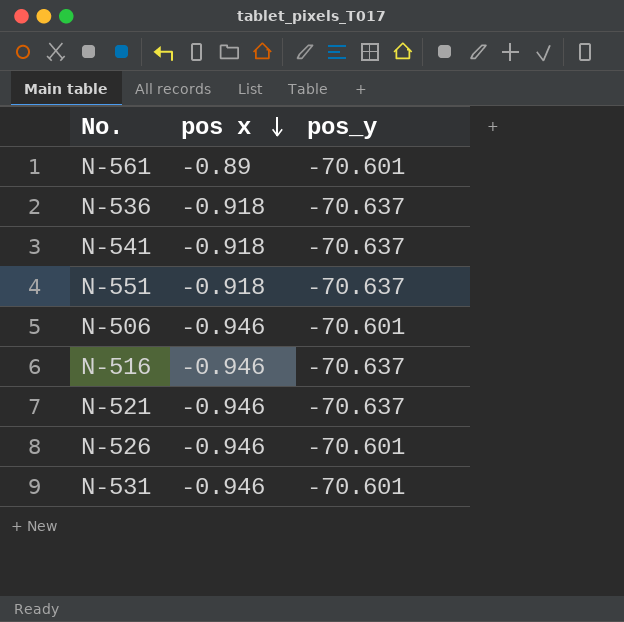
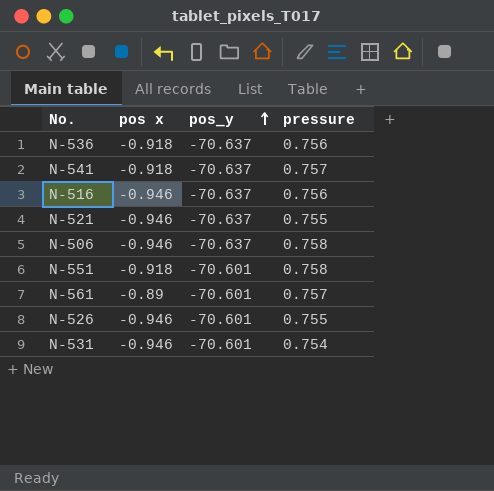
row order: pos x descending -> pos_y ascending
column pressure | position: none -> 4
N-506 | pos_y: -70.601 -> -70.637
N-551 | pos_y: -70.637 -> -70.601

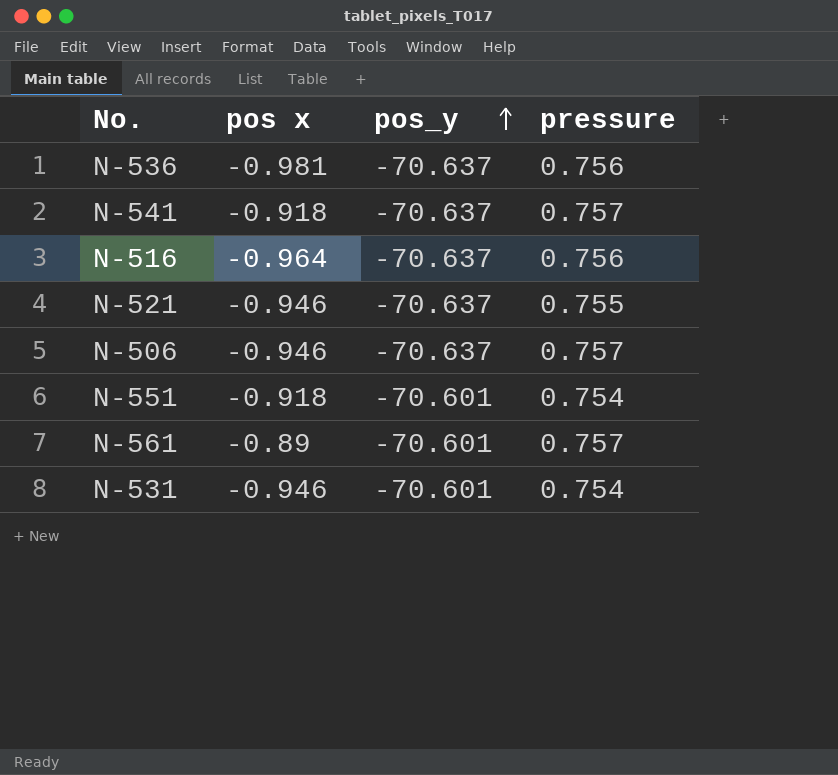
row N-526: -0.946 | -70.601 | 0.755 -> none
N-536 | pos x: -0.918 -> -0.981
N-516 | pos x: -0.946 -> -0.964
N-506 | pressure: 0.758 -> 0.757
N-551 | pressure: 0.758 -> 0.754

